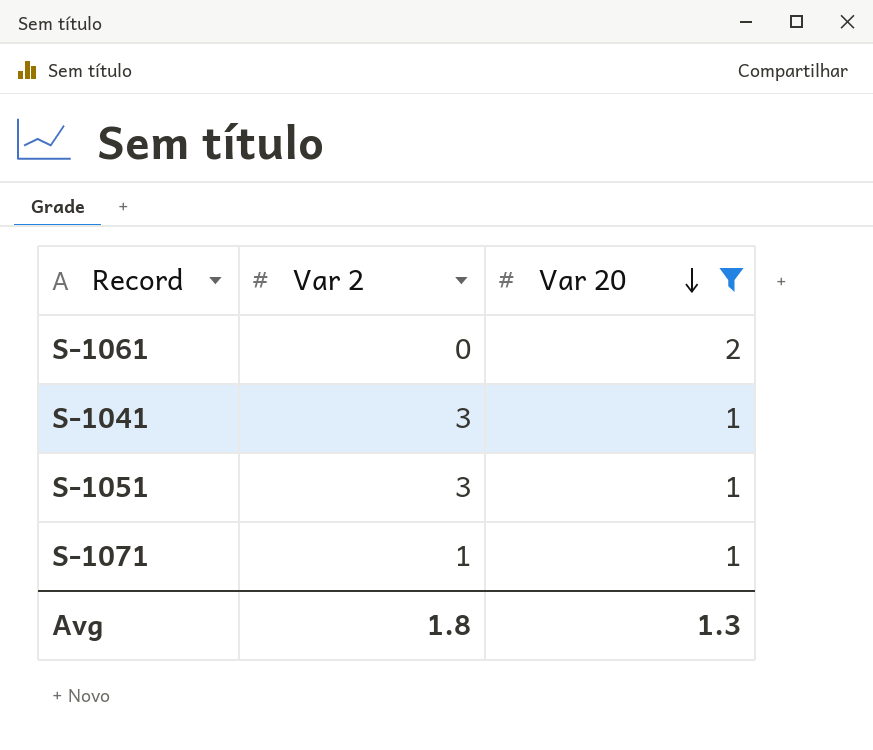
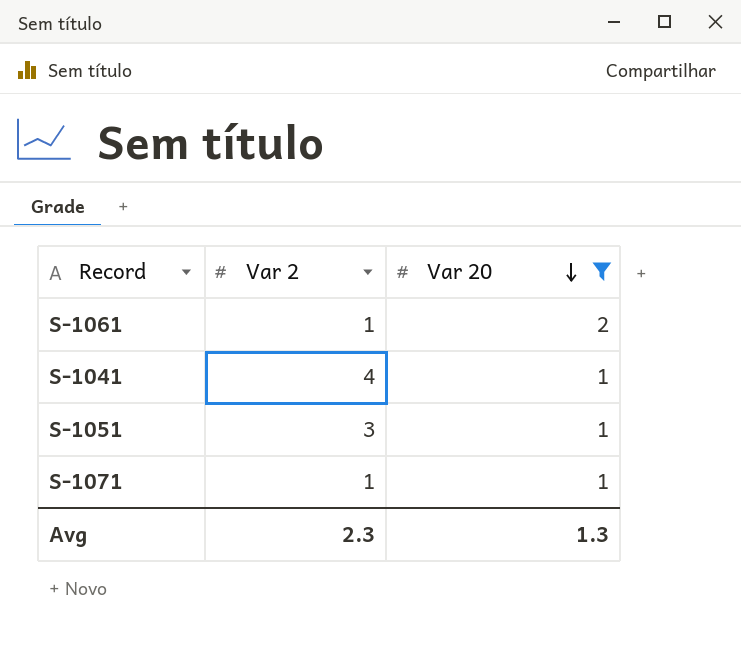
S-1061 | Var 2: 0 -> 1
S-1041 | Var 2: 3 -> 4
Avg | Var 2: 1.8 -> 2.3

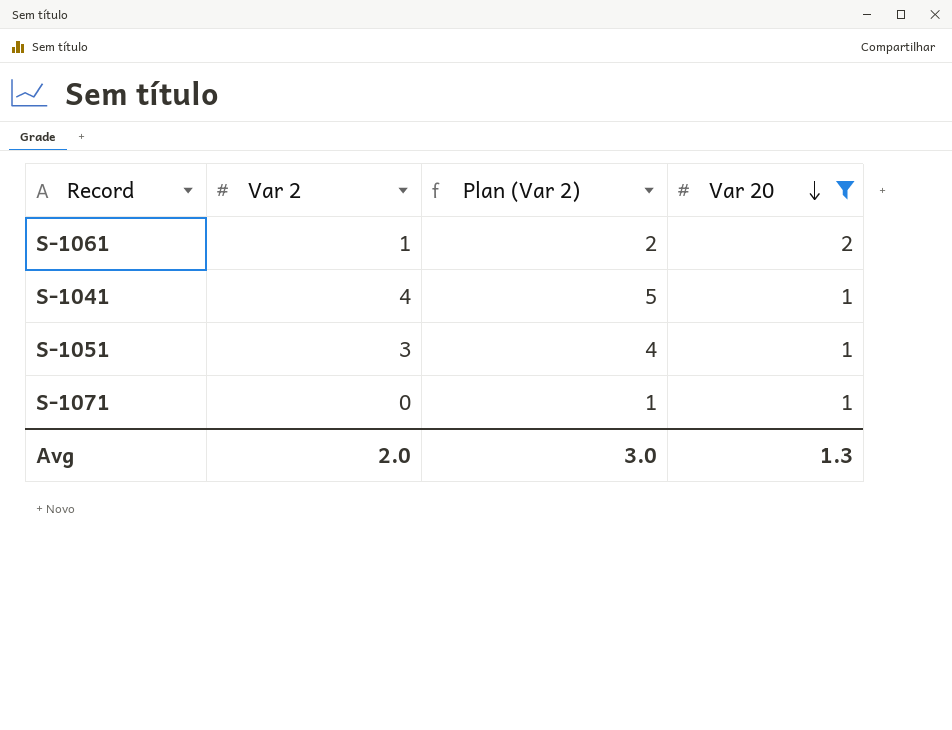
column Plan (Var 2) | formula: none -> [Var 2] + 1
S-1071 | Var 2: 1 -> 0
Avg | Var 2: 2.3 -> 2.0

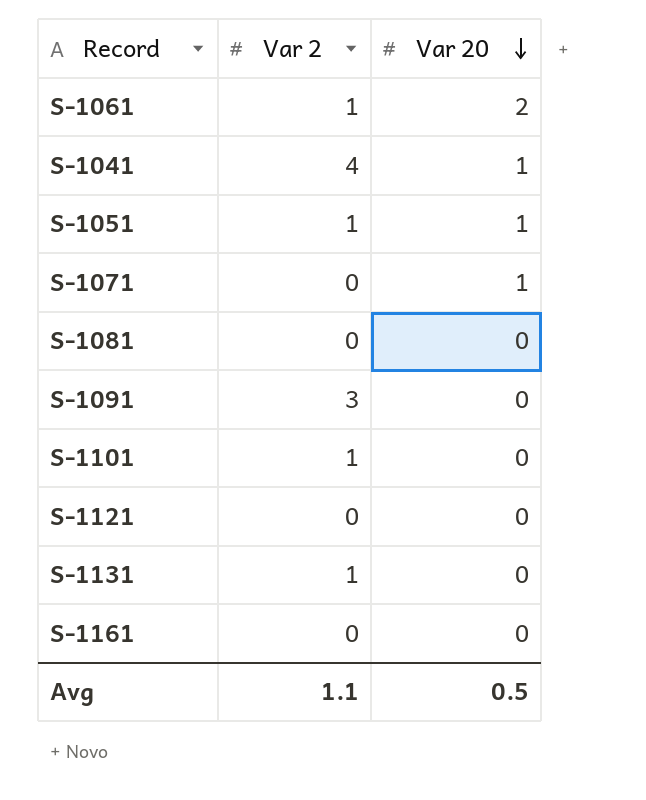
filter: Var 20 != 0 -> none
column Plan (Var 2) | formula: [Var 2] + 1 -> none
S-1051 | Var 2: 3 -> 1
Avg | Var 2: 2.0 -> 1.1
Avg | Var 20: 1.3 -> 0.5

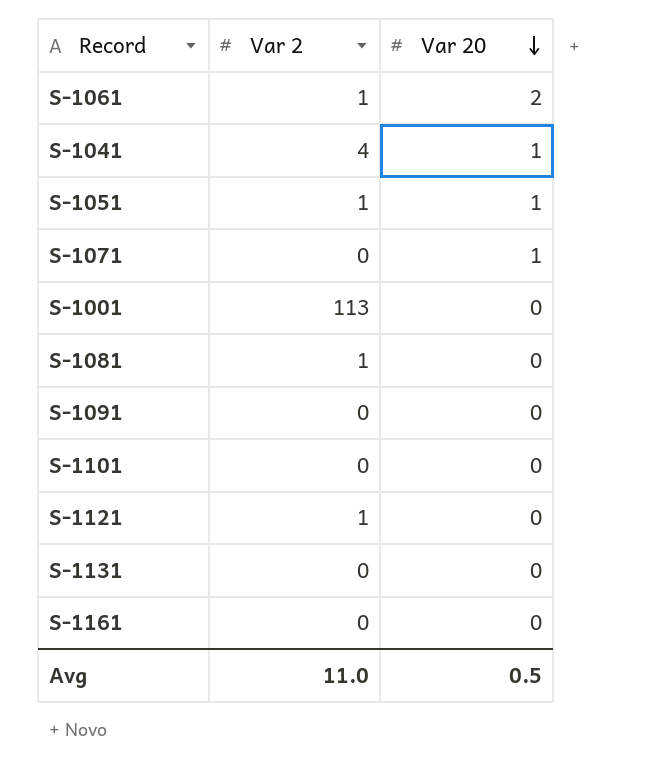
row S-1001: none -> 113 | 0
S-1081 | Var 2: 0 -> 1
S-1091 | Var 2: 3 -> 0
S-1101 | Var 2: 1 -> 0
S-1121 | Var 2: 0 -> 1
S-1131 | Var 2: 1 -> 0
Avg | Var 2: 1.1 -> 11.0

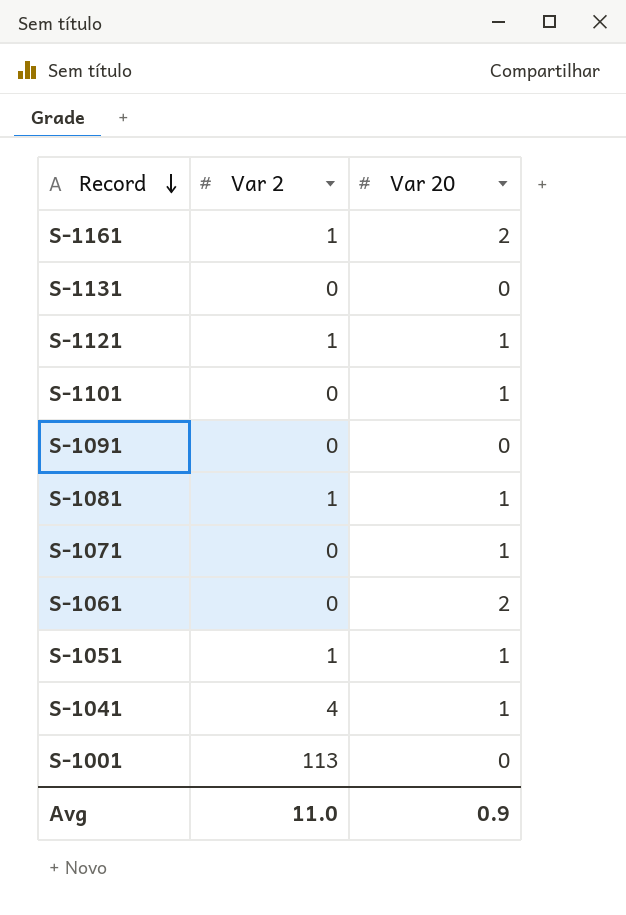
row order: Var 20 descending -> Record descending
S-1161 | Var 2: 0 -> 1
S-1161 | Var 20: 0 -> 2
S-1121 | Var 20: 0 -> 1
S-1101 | Var 20: 0 -> 1
S-1081 | Var 20: 0 -> 1
S-1061 | Var 2: 1 -> 0
Avg | Var 20: 0.5 -> 0.9

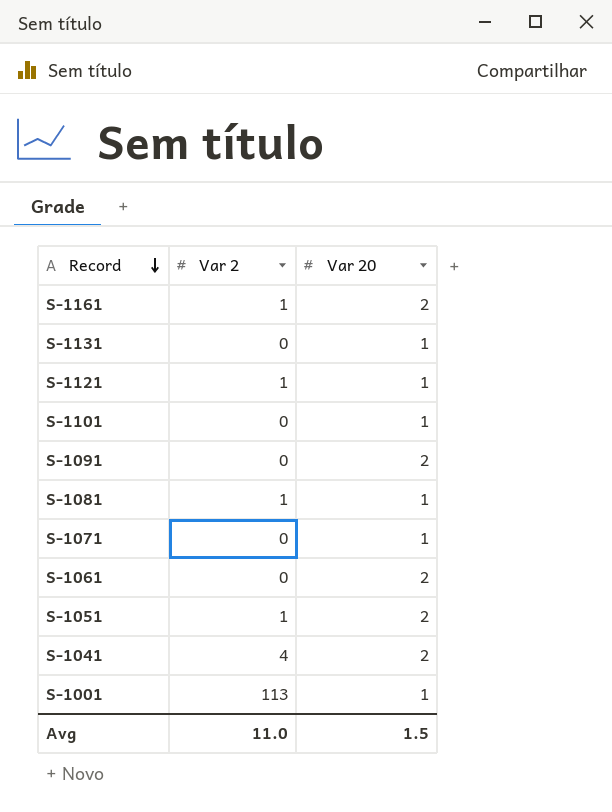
S-1131 | Var 20: 0 -> 1
S-1091 | Var 20: 0 -> 2
S-1051 | Var 20: 1 -> 2
S-1041 | Var 20: 1 -> 2
S-1001 | Var 20: 0 -> 1
Avg | Var 20: 0.9 -> 1.5

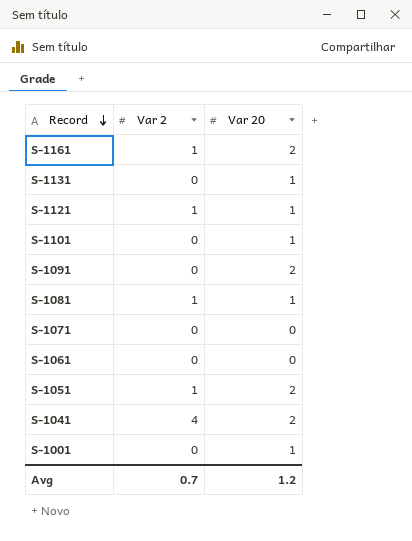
S-1071 | Var 20: 1 -> 0
S-1061 | Var 20: 2 -> 0
S-1001 | Var 2: 113 -> 0
Avg | Var 2: 11.0 -> 0.7
Avg | Var 20: 1.5 -> 1.2

